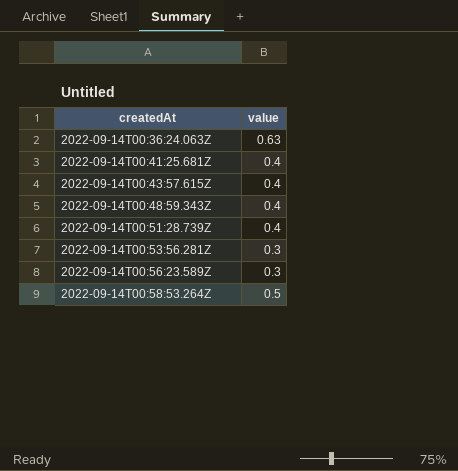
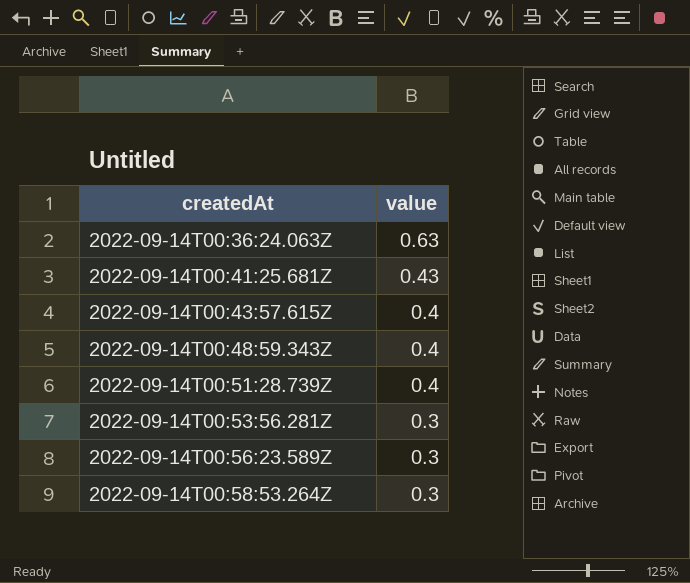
2022-09-14T00:41:25.681Z | value: 0.4 -> 0.43
2022-09-14T00:58:53.264Z | value: 0.5 -> 0.3

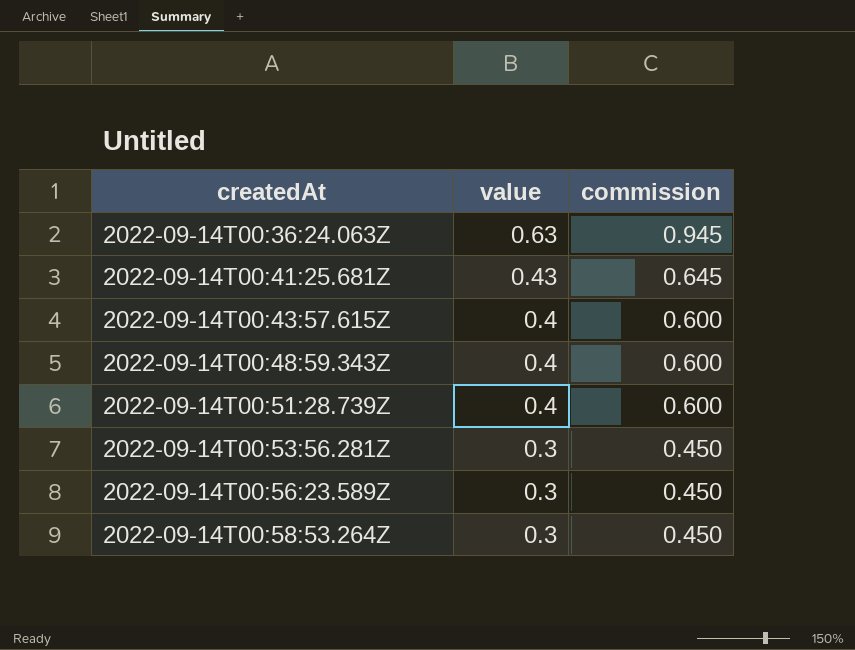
column commission | formula: none -> [value] * 1.5

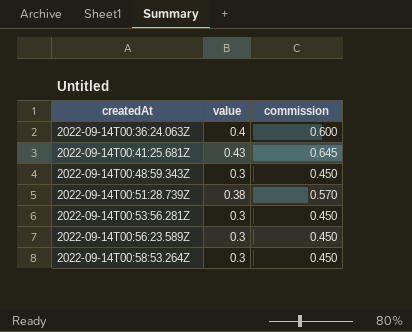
row 2022-09-14T00:43:57.615Z: 0.4 | 0.600 -> none
2022-09-14T00:36:24.063Z | value: 0.63 -> 0.4
2022-09-14T00:36:24.063Z | commission: 0.945 -> 0.600
2022-09-14T00:48:59.343Z | value: 0.4 -> 0.3
2022-09-14T00:48:59.343Z | commission: 0.600 -> 0.450
2022-09-14T00:51:28.739Z | value: 0.4 -> 0.38
2022-09-14T00:51:28.739Z | commission: 0.600 -> 0.570

